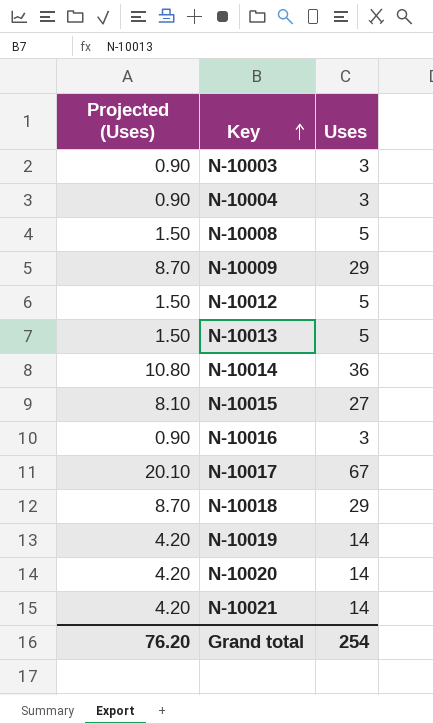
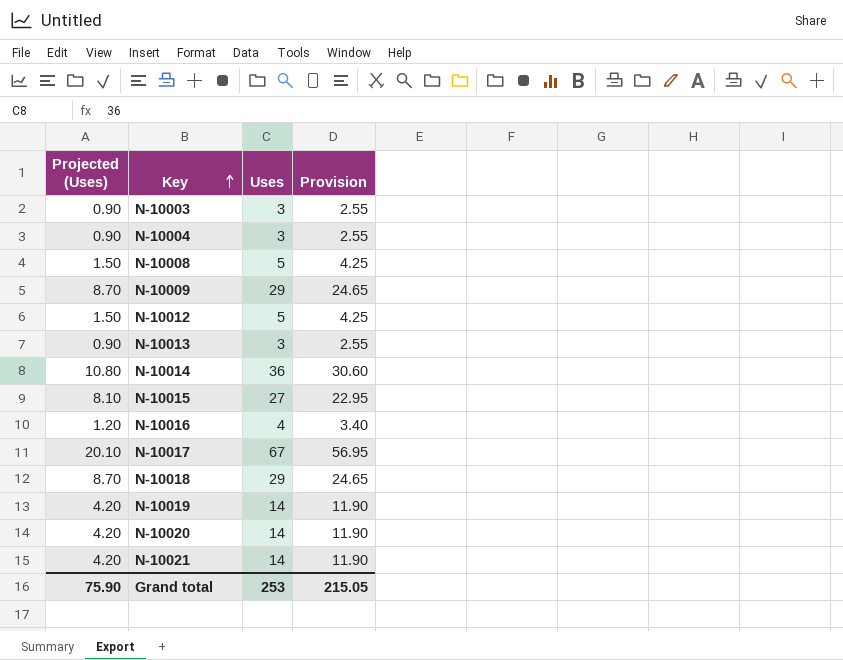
column Provision | formula: none -> [Uses] * 0.85
N-10013 | Projected (Uses): 1.50 -> 0.90
N-10013 | Uses: 5 -> 3
N-10016 | Projected (Uses): 0.90 -> 1.20
N-10016 | Uses: 3 -> 4
Grand total | Projected (Uses): 76.20 -> 75.90
Grand total | Uses: 254 -> 253

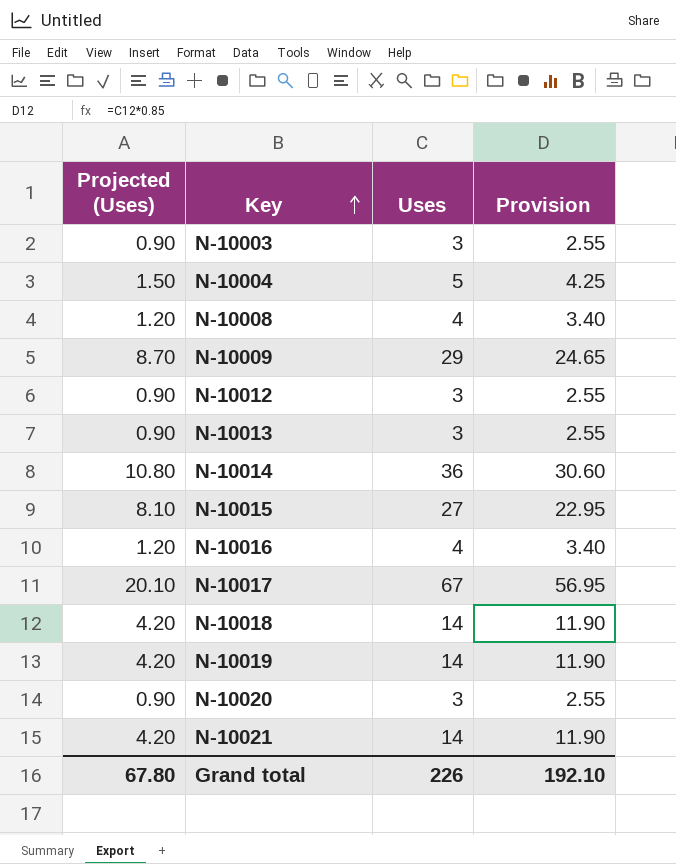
N-10004 | Projected (Uses): 0.90 -> 1.50
N-10004 | Uses: 3 -> 5
N-10004 | Provision: 2.55 -> 4.25
N-10008 | Projected (Uses): 1.50 -> 1.20
N-10008 | Uses: 5 -> 4
N-10008 | Provision: 4.25 -> 3.40
N-10012 | Projected (Uses): 1.50 -> 0.90
N-10012 | Uses: 5 -> 3
N-10012 | Provision: 4.25 -> 2.55
N-10018 | Projected (Uses): 8.70 -> 4.20
N-10018 | Uses: 29 -> 14
N-10018 | Provision: 24.65 -> 11.90
N-10020 | Projected (Uses): 4.20 -> 0.90
N-10020 | Uses: 14 -> 3
N-10020 | Provision: 11.90 -> 2.55
Grand total | Projected (Uses): 75.90 -> 67.80
Grand total | Uses: 253 -> 226
Grand total | Provision: 215.05 -> 192.10

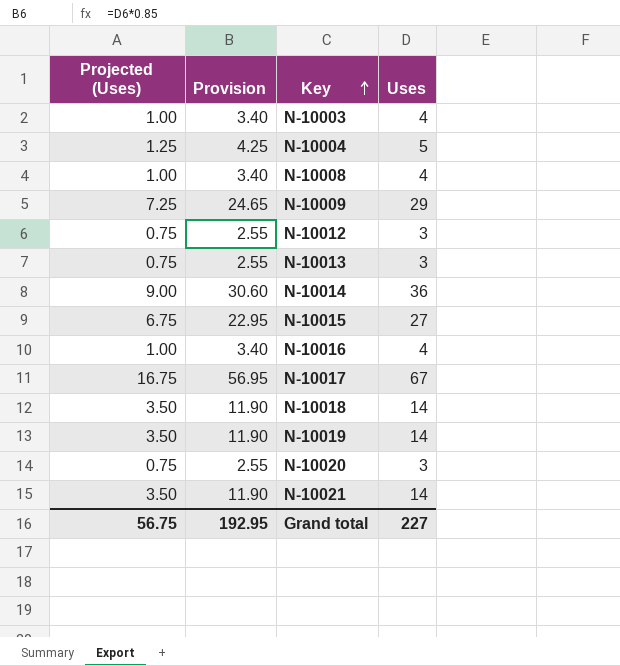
column Projected (Uses) | formula: [Uses] * 0.3 -> [Uses] * 0.25
column Provision | position: 4 -> 2
N-10003 | Provision: 2.55 -> 3.40
N-10003 | Uses: 3 -> 4
Grand total | Projected (Uses): 67.80 -> 56.75
Grand total | Provision: 192.10 -> 192.95
Grand total | Uses: 226 -> 227

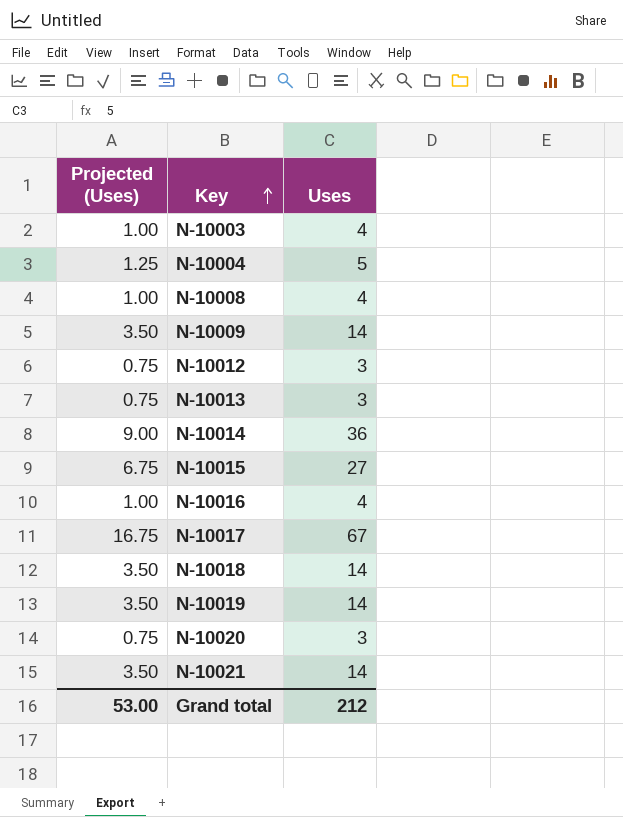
column Provision | formula: [Uses] * 0.85 -> none
N-10009 | Projected (Uses): 7.25 -> 3.50
N-10009 | Uses: 29 -> 14
Grand total | Projected (Uses): 56.75 -> 53.00
Grand total | Uses: 227 -> 212

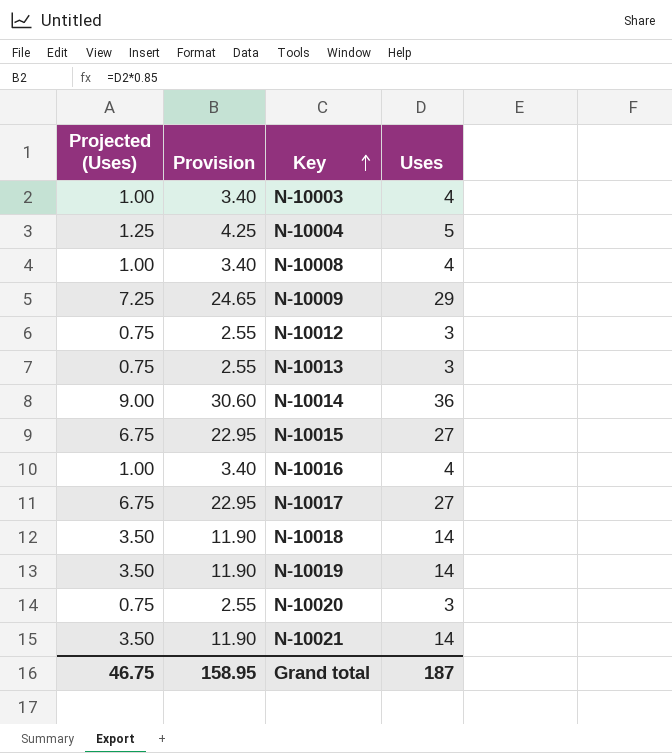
column Provision | formula: none -> [Uses] * 0.85
N-10009 | Projected (Uses): 3.50 -> 7.25
N-10009 | Uses: 14 -> 29
N-10017 | Projected (Uses): 16.75 -> 6.75
N-10017 | Uses: 67 -> 27
Grand total | Projected (Uses): 53.00 -> 46.75
Grand total | Uses: 212 -> 187

